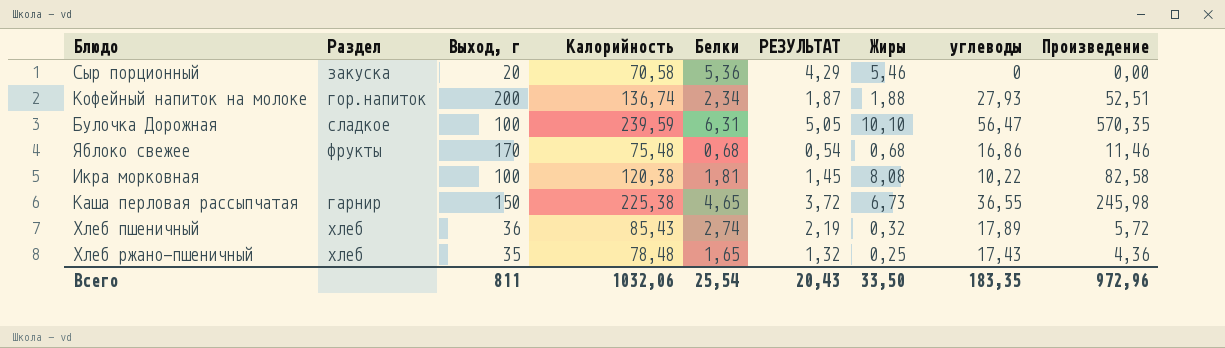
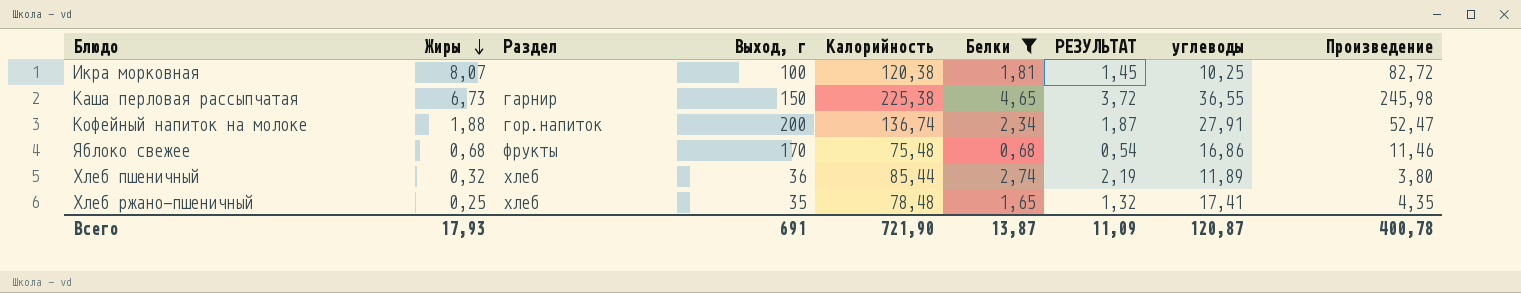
filter: none -> Белки <= 4,65
row order: none -> Жиры descending
column Жиры | position: 7 -> 2
Икра морковная | Жиры: 8,08 -> 8,07
Икра морковная | углеводы: 10,22 -> 10,25
Икра морковная | Произведение: 82,58 -> 82,72
Кофейный напиток на молоке | углеводы: 27,93 -> 27,91
Кофейный напиток на молоке | Произведение: 52,51 -> 52,47
Хлеб пшеничный | Калорийность: 85,43 -> 85,44
Хлеб пшеничный | углеводы: 17,89 -> 11,89
Хлеб пшеничный | Произведение: 5,72 -> 3,80
Хлеб ржано-пшеничный | углеводы: 17,43 -> 17,41
Хлеб ржано-пшеничный | Произведение: 4,36 -> 4,35
Всего | Жиры: 33,50 -> 17,93
Всего | Выход, г: 811 -> 691
Всего | Калорийность: 1032,06 -> 721,90
Всего | Белки: 25,54 -> 13,87
Всего | РЕЗУЛЬТАТ: 20,43 -> 11,09
Всего | углеводы: 183,35 -> 120,87
Всего | Произведение: 972,96 -> 400,78

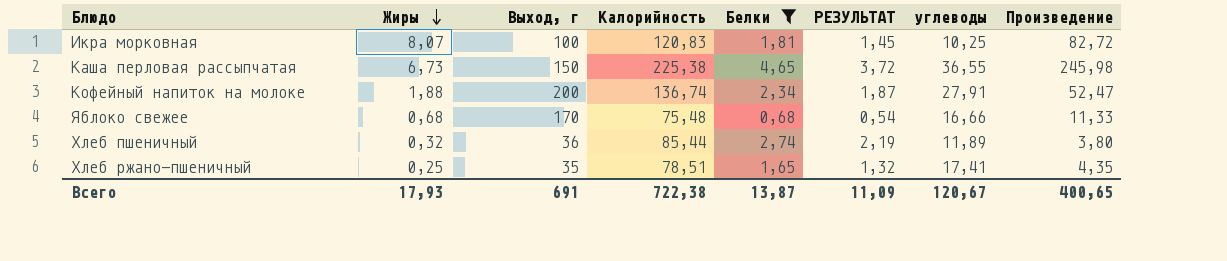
column Раздел | position: 3 -> none
Икра морковная | Калорийность: 120,38 -> 120,83
Яблоко свежее | углеводы: 16,86 -> 16,66
Яблоко свежее | Произведение: 11,46 -> 11,33
Хлеб ржано-пшеничный | Калорийность: 78,48 -> 78,51
Всего | Калорийность: 721,90 -> 722,38
Всего | углеводы: 120,87 -> 120,67
Всего | Произведение: 400,78 -> 400,65

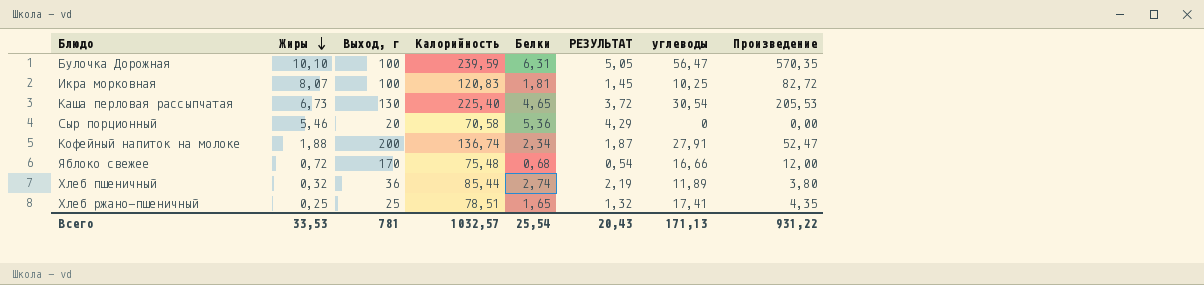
filter: Белки <= 4,65 -> none
Каша перловая рассыпчатая | Выход, г: 150 -> 130
Каша перловая рассыпчатая | Калорийность: 225,38 -> 225,40
Каша перловая рассыпчатая | углеводы: 36,55 -> 30,54
Каша перловая рассыпчатая | Произведение: 245,98 -> 205,53
Яблоко свежее | Жиры: 0,68 -> 0,72
Яблоко свежее | Произведение: 11,33 -> 12,00
Хлеб ржано-пшеничный | Выход, г: 35 -> 25
Всего | Жиры: 17,93 -> 33,53
Всего | Выход, г: 691 -> 781
Всего | Калорийность: 722,38 -> 1032,57
Всего | Белки: 13,87 -> 25,54
Всего | РЕЗУЛЬТАТ: 11,09 -> 20,43
Всего | углеводы: 120,67 -> 171,13
Всего | Произведение: 400,65 -> 931,22

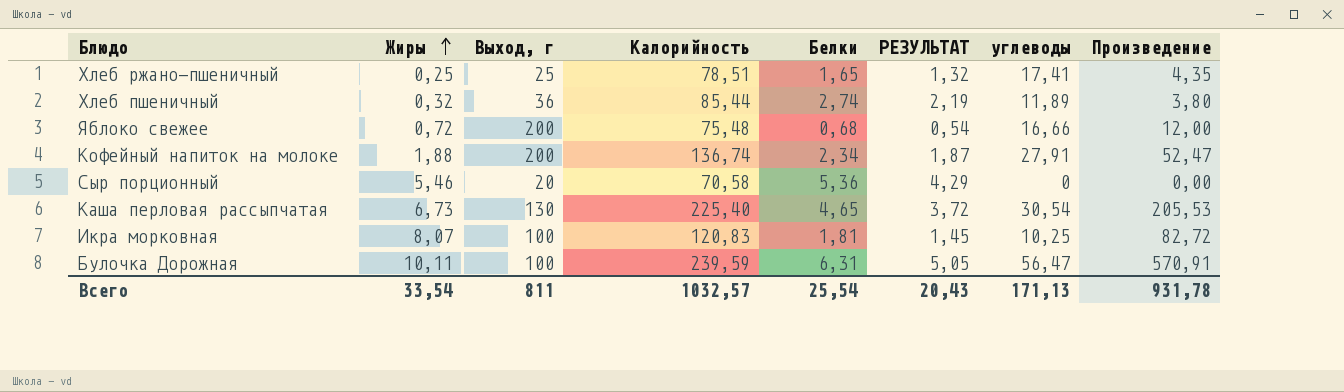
row order: Жиры descending -> Жиры ascending
Яблоко свежее | Выход, г: 170 -> 200
Булочка Дорожная | Жиры: 10,10 -> 10,11
Булочка Дорожная | Произведение: 570,35 -> 570,91
Всего | Жиры: 33,53 -> 33,54
Всего | Выход, г: 781 -> 811
Всего | Произведение: 931,22 -> 931,78

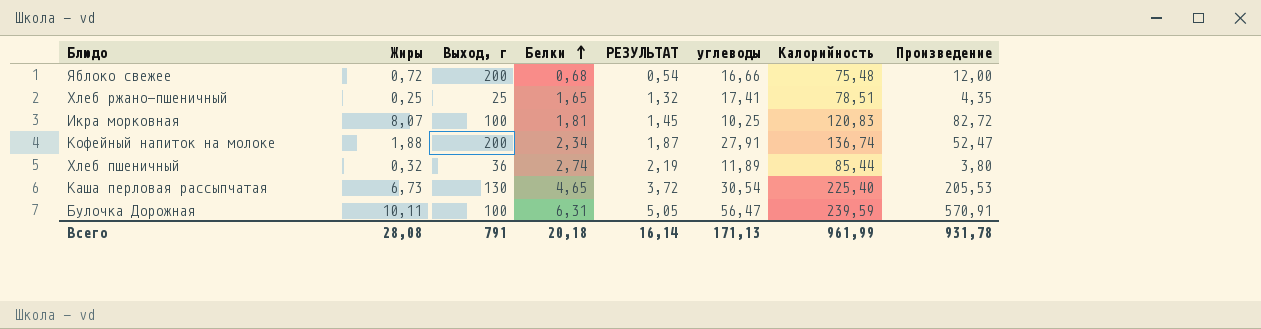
row order: Жиры ascending -> Белки ascending
column Калорийность | position: 4 -> 7
row Сыр порционный: 5,46 | 20 | 70,58 | 5,36 | 4,29 | 0 | 0,00 -> none
Всего | Жиры: 33,54 -> 28,08
Всего | Выход, г: 811 -> 791
Всего | Белки: 25,54 -> 20,18
Всего | РЕЗУЛЬТАТ: 20,43 -> 16,14
Всего | Калорийность: 1032,57 -> 961,99

